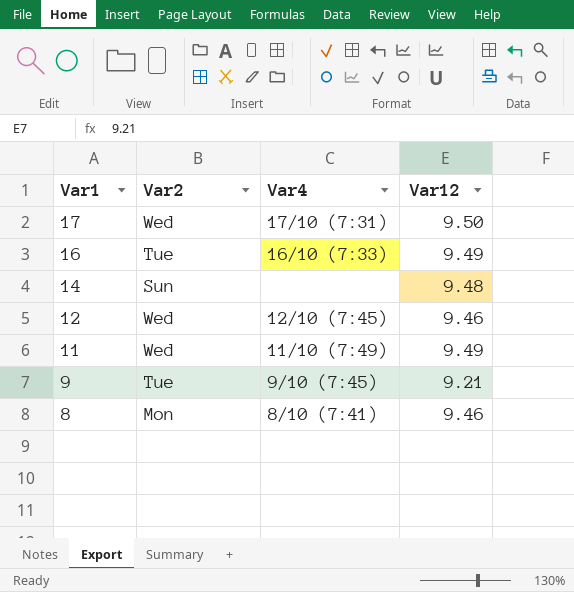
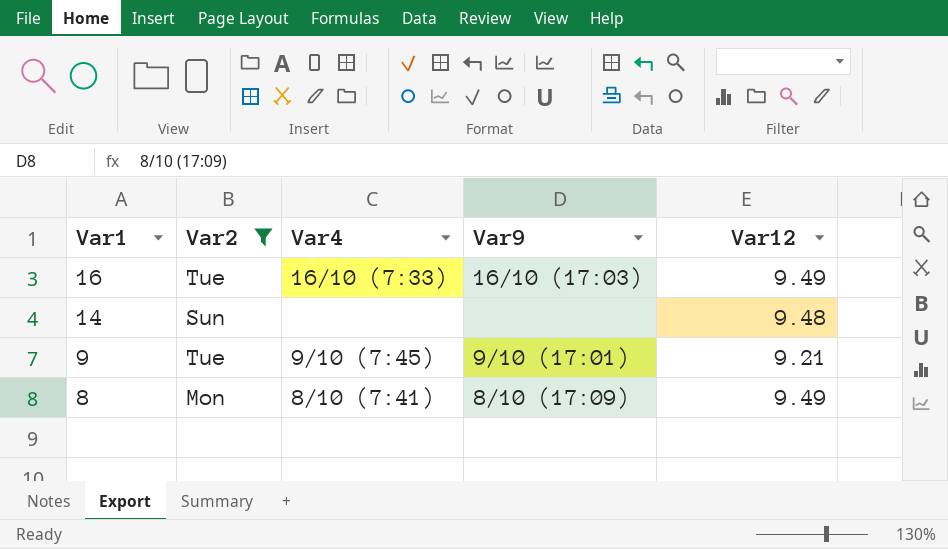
filter: none -> Var2 != Wed
column Var9 | position: none -> 4
8 | Var12: 9.46 -> 9.49

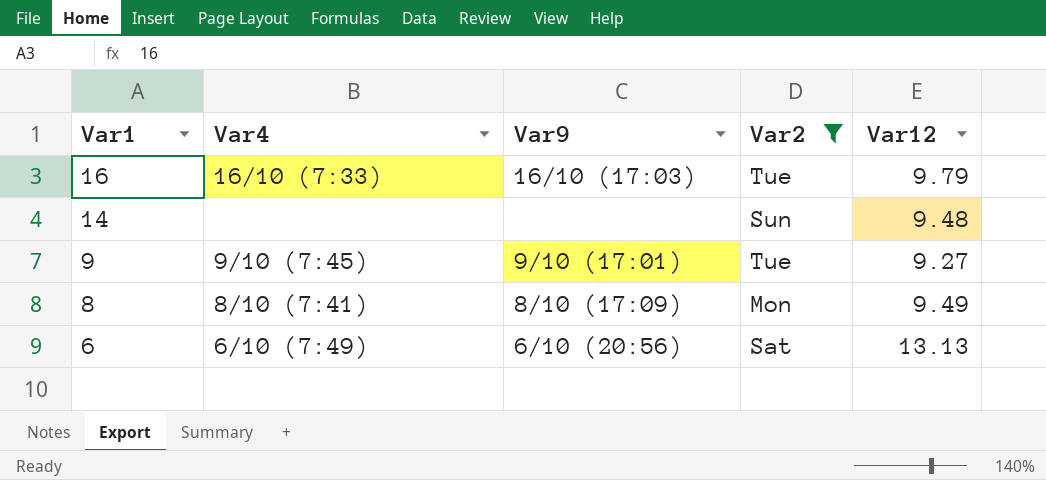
column Var2 | position: 2 -> 4
16 | Var12: 9.49 -> 9.79
9 | Var12: 9.21 -> 9.27
row 6: none -> 6/10 (7:49) | 6/10 (20:56) | Sat | 13.13

